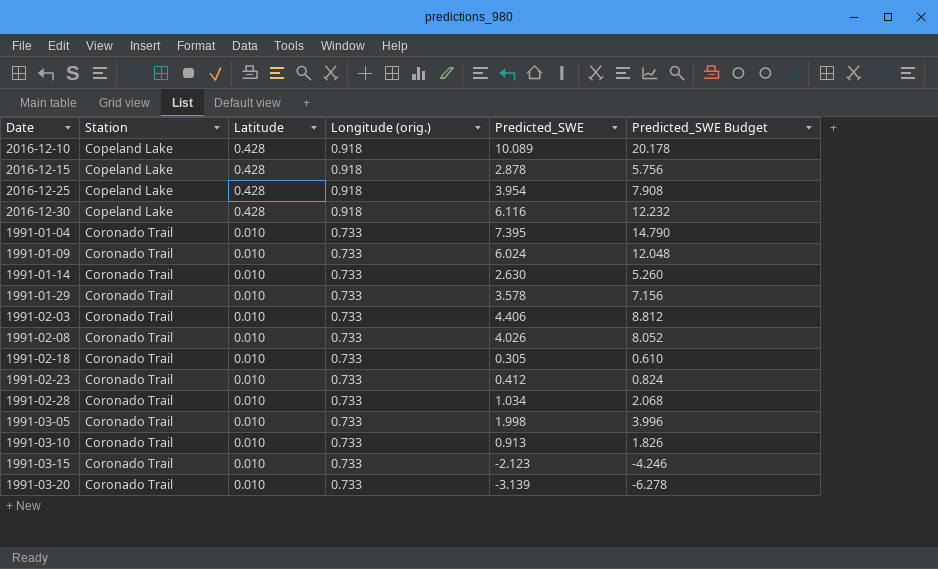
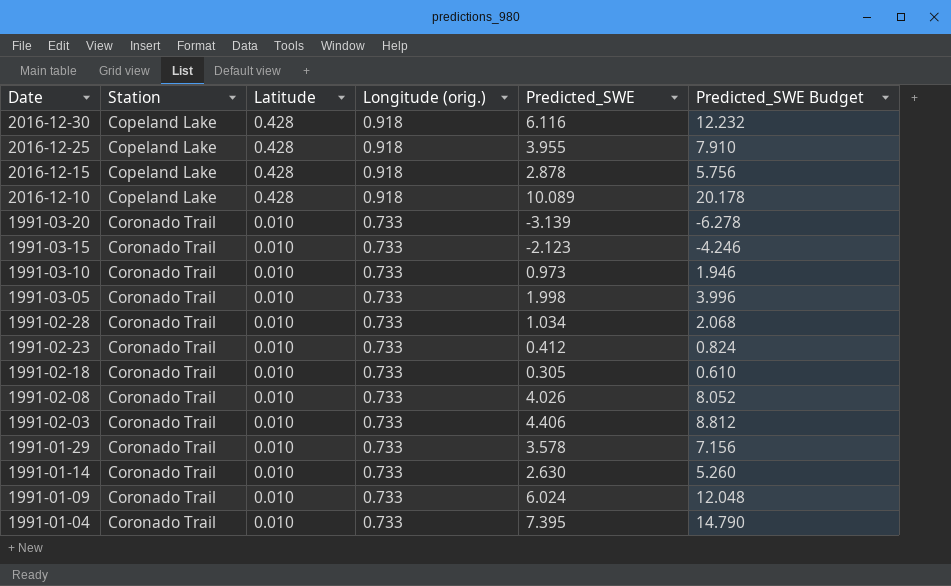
row order: Station ascending -> Date descending
2016-12-25 | Predicted_SWE: 3.954 -> 3.955
2016-12-25 | Predicted_SWE Budget: 7.908 -> 7.910
1991-03-10 | Predicted_SWE: 0.913 -> 0.973
1991-03-10 | Predicted_SWE Budget: 1.826 -> 1.946

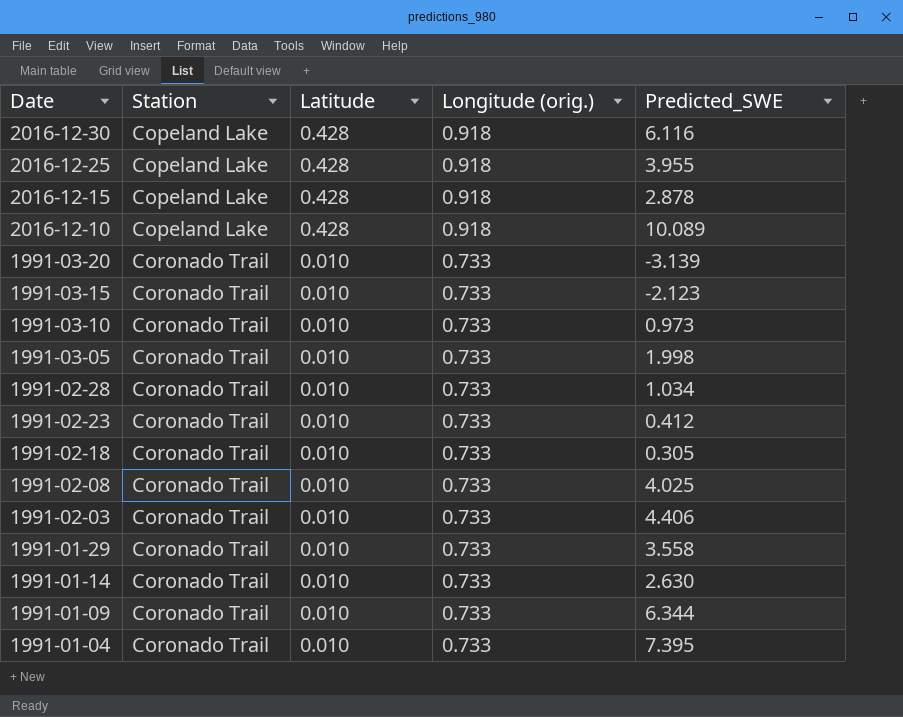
column Predicted_SWE Budget | formula: [Predicted_SWE] * 2 -> none
1991-02-08 | Predicted_SWE: 4.026 -> 4.025
1991-01-29 | Predicted_SWE: 3.578 -> 3.558
1991-01-09 | Predicted_SWE: 6.024 -> 6.344

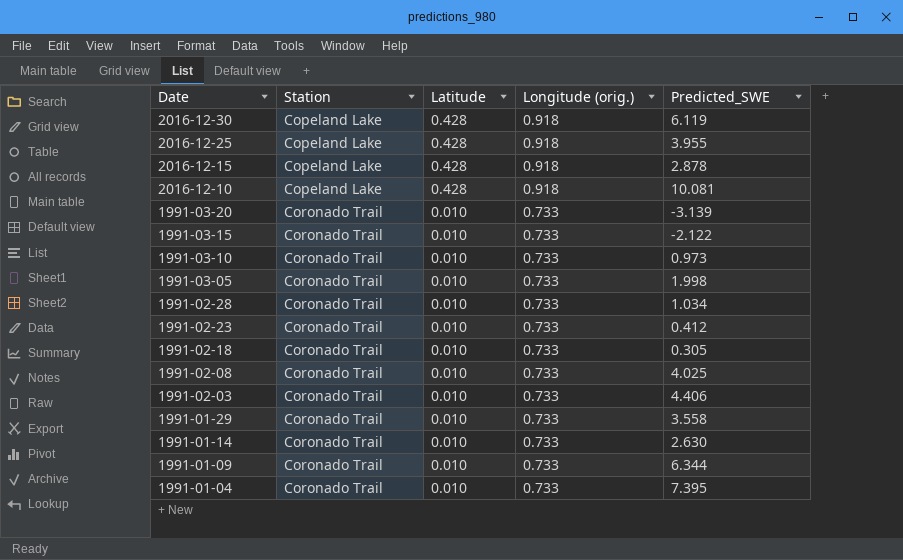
2016-12-30 | Predicted_SWE: 6.116 -> 6.119
2016-12-10 | Predicted_SWE: 10.089 -> 10.081
1991-03-15 | Predicted_SWE: -2.123 -> -2.122

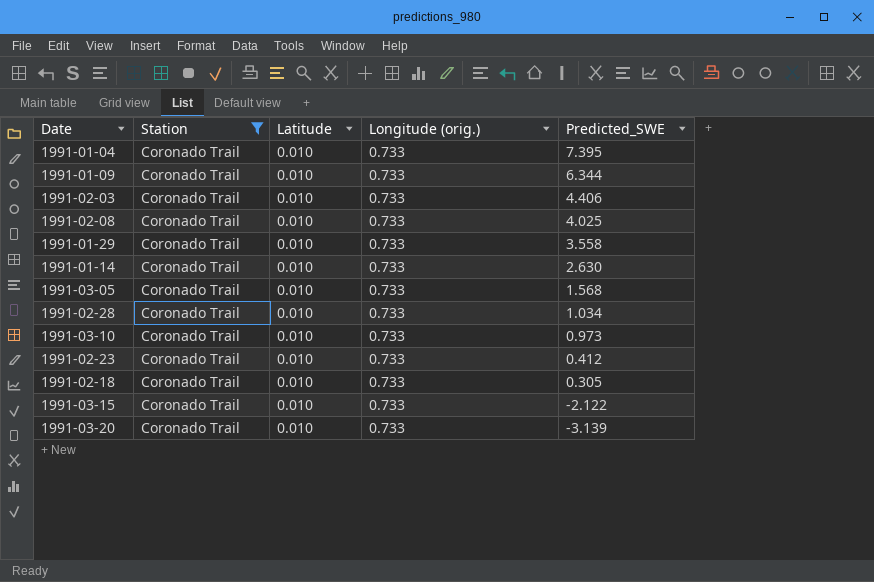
filter: none -> Station = Coronado Trail
row order: Date descending -> Predicted_SWE descending
1991-03-05 | Predicted_SWE: 1.998 -> 1.568

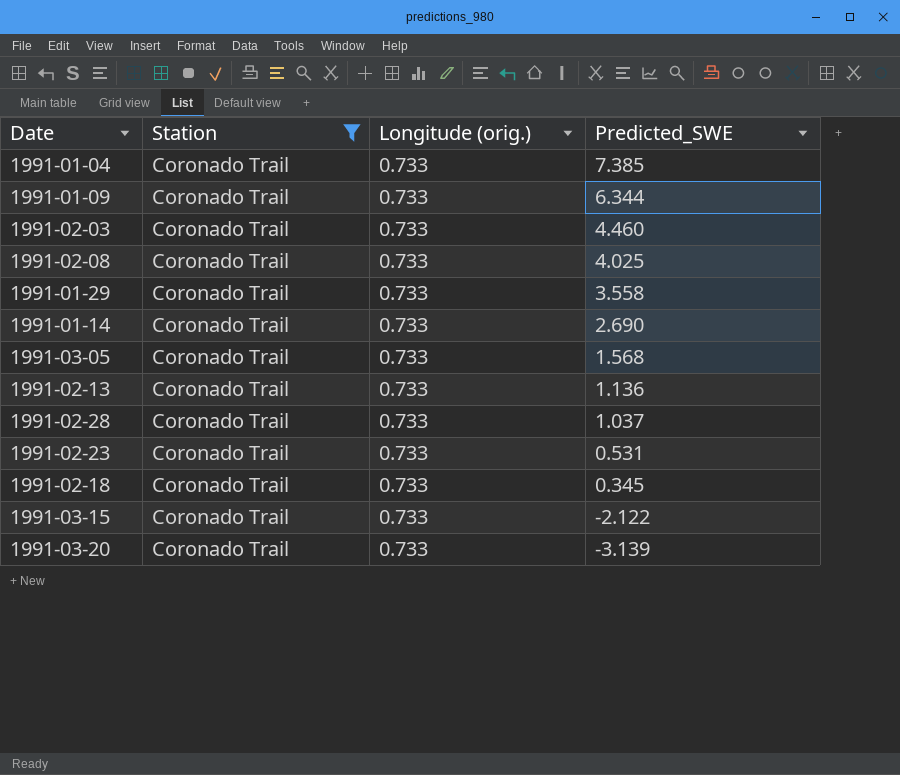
column Latitude | position: 3 -> none
row 1991-03-10: Coronado Trail | 0.010 | 0.733 | 0.973 -> none
1991-01-04 | Predicted_SWE: 7.395 -> 7.385
1991-02-03 | Predicted_SWE: 4.406 -> 4.460
1991-01-14 | Predicted_SWE: 2.630 -> 2.690
row 1991-02-13: none -> Coronado Trail | 0.733 | 1.136
1991-02-28 | Predicted_SWE: 1.034 -> 1.037
1991-02-23 | Predicted_SWE: 0.412 -> 0.531
1991-02-18 | Predicted_SWE: 0.305 -> 0.345

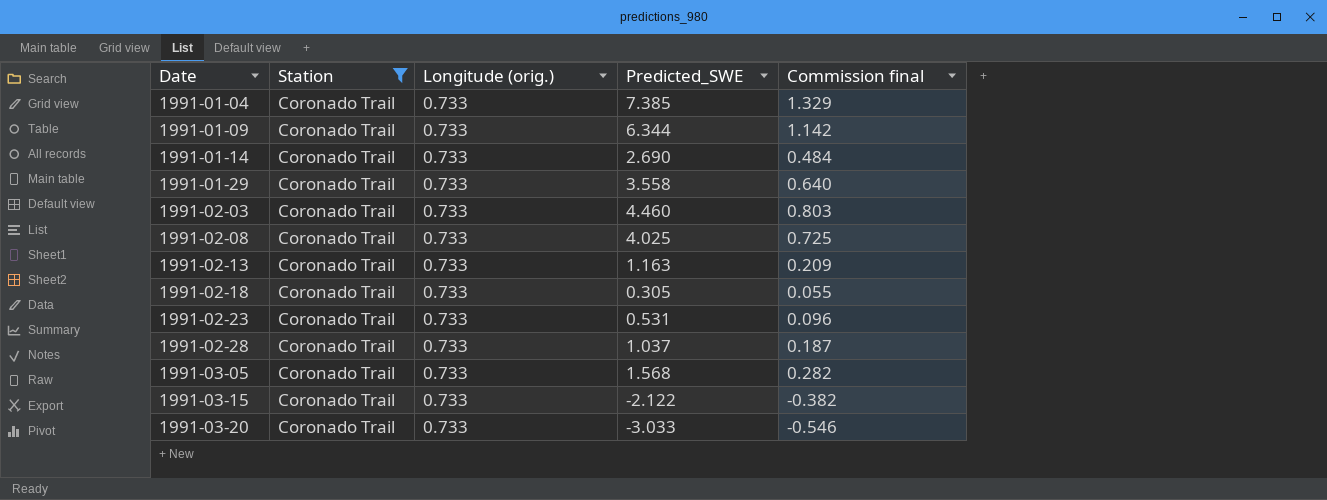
row order: Predicted_SWE descending -> Date ascending
column Commission final | formula: none -> [Predicted_SWE] * 0.18
1991-02-13 | Predicted_SWE: 1.136 -> 1.163
1991-02-18 | Predicted_SWE: 0.345 -> 0.305
1991-03-20 | Predicted_SWE: -3.139 -> -3.033

